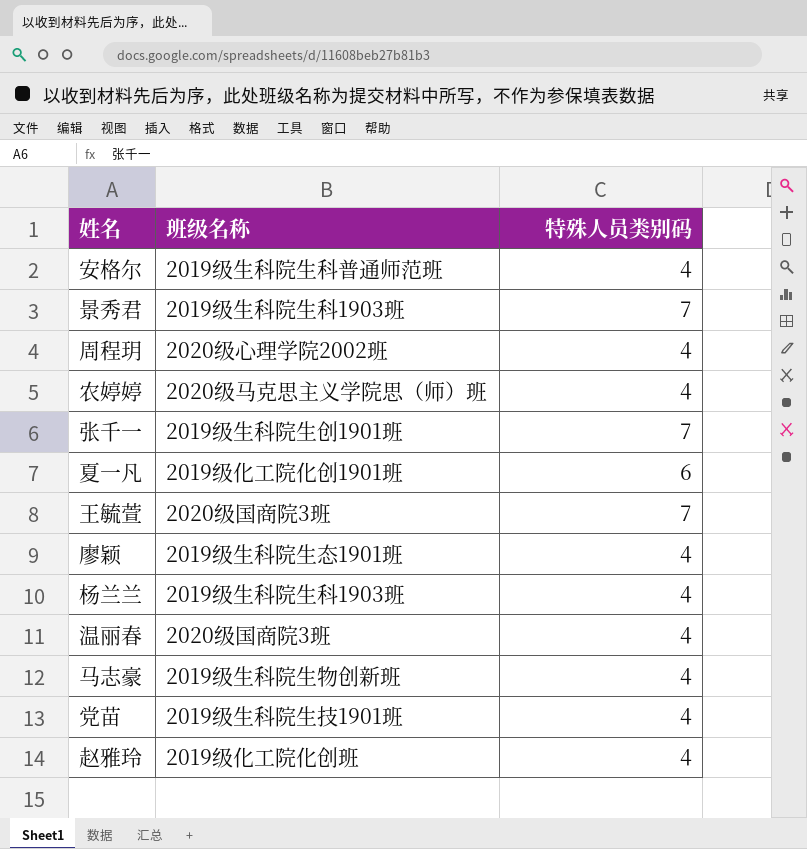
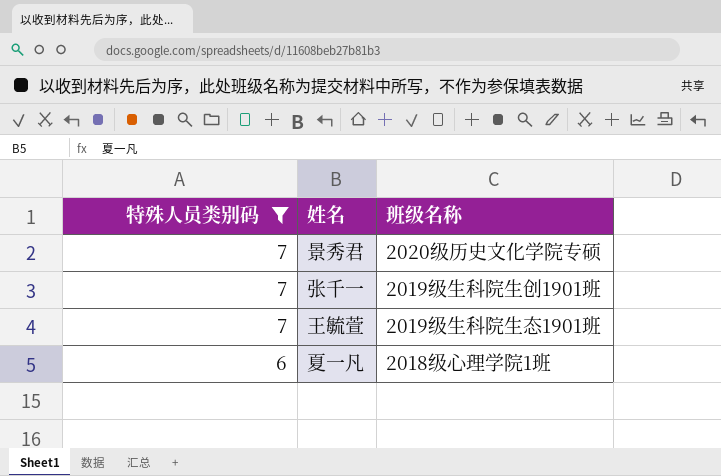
filter: none -> 特殊人员类别码 != 4
row order: none -> 特殊人员类别码 descending
column 特殊人员类别码 | position: 3 -> 1
景秀君 | 班级名称: 2019级生科院生科1903班 -> 2020级历史文化学院专硕
王毓萱 | 班级名称: 2020级国商院3班 -> 2019级生科院生态1901班
夏一凡 | 班级名称: 2019级化工院化创1901班 -> 2018级心理学院1班

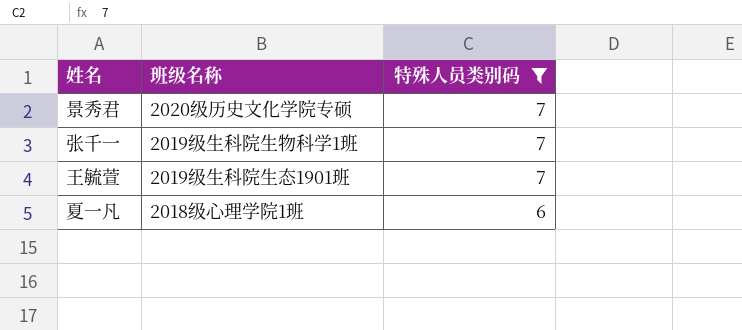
column 特殊人员类别码 | position: 1 -> 3
张千一 | 班级名称: 2019级生科院生创1901班 -> 2019级生科院生物科学1班

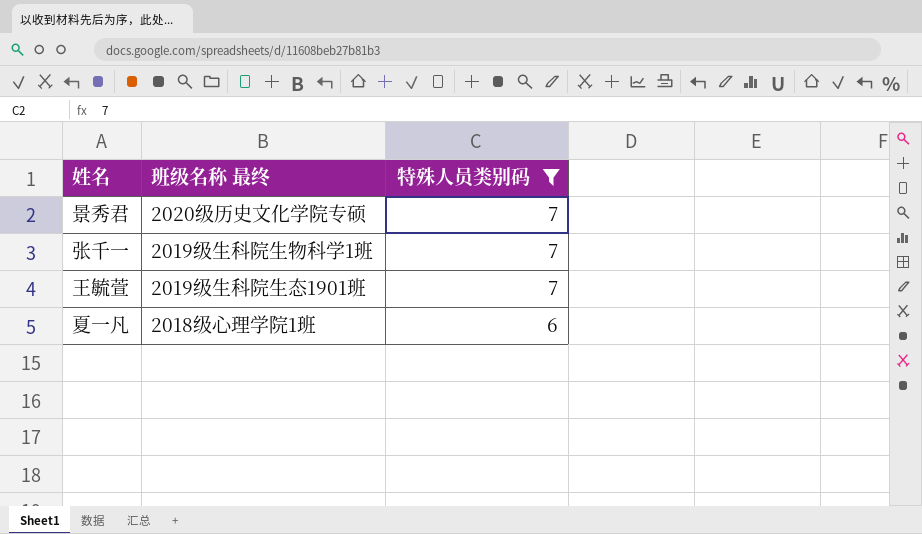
column name: 班级名称 -> 班级名称 最终

